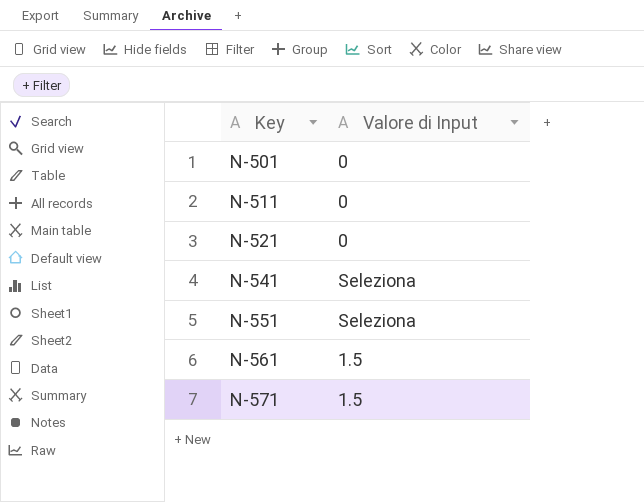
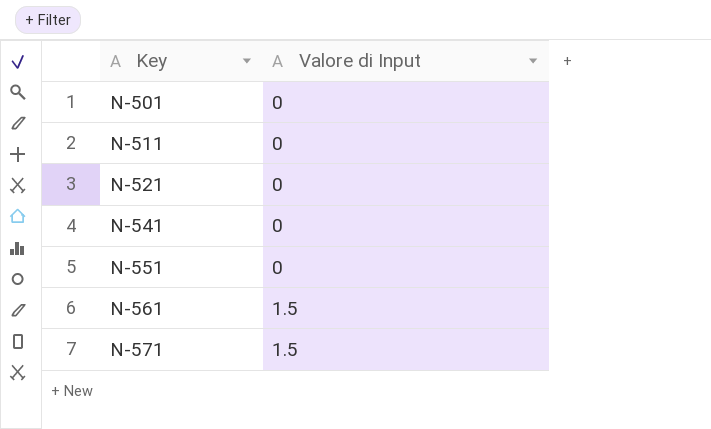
N-541 | Valore di Input: Seleziona -> 0
N-551 | Valore di Input: Seleziona -> 0

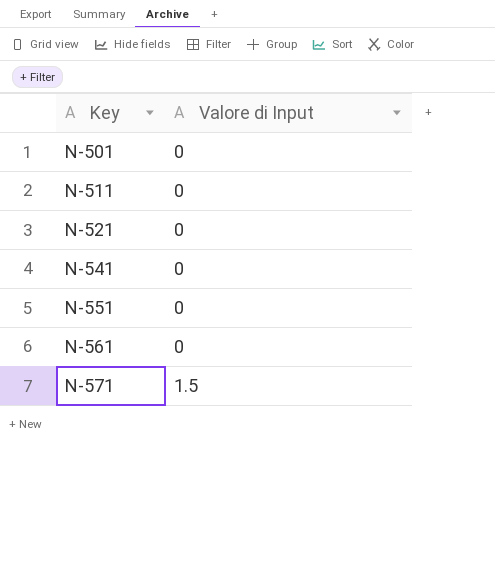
N-561 | Valore di Input: 1.5 -> 0

